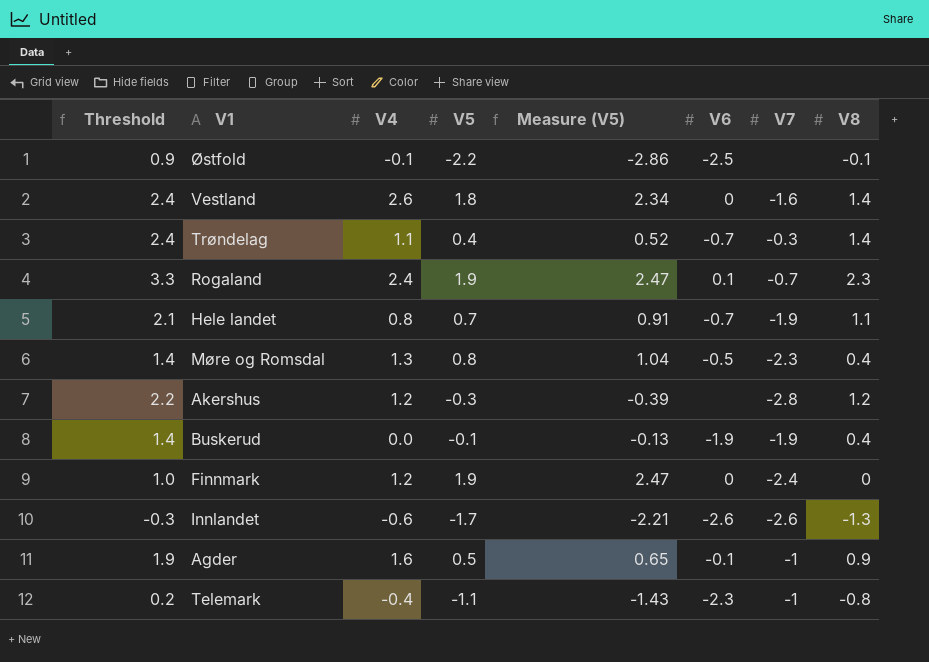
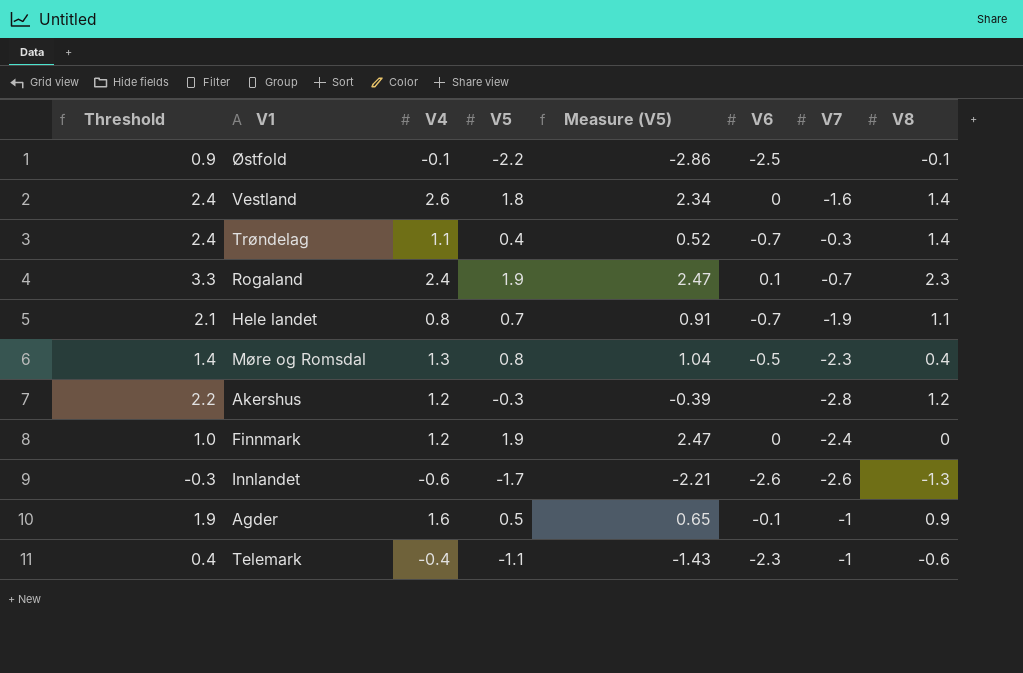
row Buskerud: 1.4 | 0.0 | -0.1 | -0.13 | -1.9 | -1.9 | 0.4 -> none
Telemark | Threshold: 0.2 -> 0.4
Telemark | V8: -0.8 -> -0.6

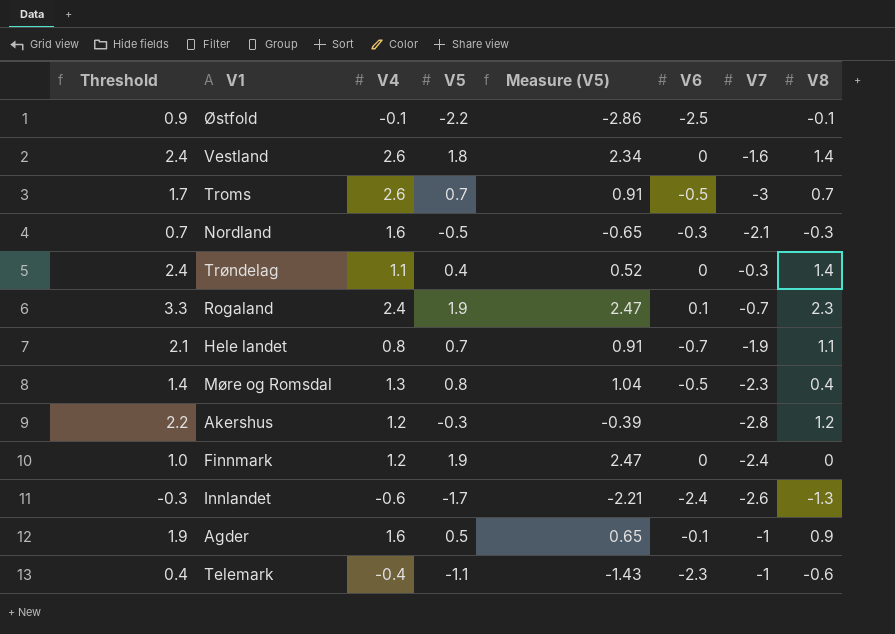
row Troms: none -> 1.7 | 2.6 | 0.7 | 0.91 | -0.5 | -3 | 0.7
row Nordland: none -> 0.7 | 1.6 | -0.5 | -0.65 | -0.3 | -2.1 | -0.3
Trøndelag | V6: -0.7 -> 0
Innlandet | V6: -2.6 -> -2.4

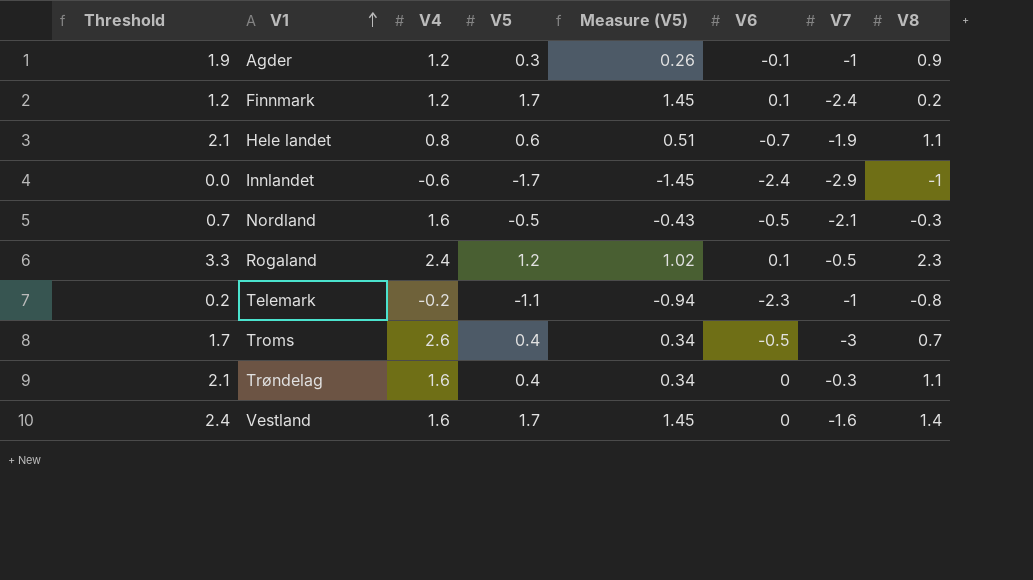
row order: none -> V1 ascending
column Measure (V5) | formula: [V5] * 1.3 -> [V5] * 0.85
row Østfold: 0.9 | -0.1 | -2.2 | -2.86 | -2.5 | none | -0.1 -> none
row Møre og Romsdal: 1.4 | 1.3 | 0.8 | 1.04 | -0.5 | -2.3 | 0.4 -> none
row Akershus: 2.2 | 1.2 | -0.3 | -0.39 | none | -2.8 | 1.2 -> none
Agder | V4: 1.6 -> 1.2
Agder | V5: 0.5 -> 0.3
Finnmark | Threshold: 1.0 -> 1.2
Finnmark | V5: 1.9 -> 1.7
Finnmark | V6: 0 -> 0.1
Finnmark | V8: 0 -> 0.2
Hele landet | V5: 0.7 -> 0.6
Innlandet | Threshold: -0.3 -> 0.0
Innlandet | V7: -2.6 -> -2.9
Innlandet | V8: -1.3 -> -1
Nordland | V6: -0.3 -> -0.5
Rogaland | V5: 1.9 -> 1.2
Rogaland | V7: -0.7 -> -0.5
Telemark | Threshold: 0.4 -> 0.2
Telemark | V4: -0.4 -> -0.2
Telemark | V8: -0.6 -> -0.8
Troms | V5: 0.7 -> 0.4
Trøndelag | Threshold: 2.4 -> 2.1
Trøndelag | V4: 1.1 -> 1.6
Trøndelag | V8: 1.4 -> 1.1
Vestland | V4: 2.6 -> 1.6
Vestland | V5: 1.8 -> 1.7

